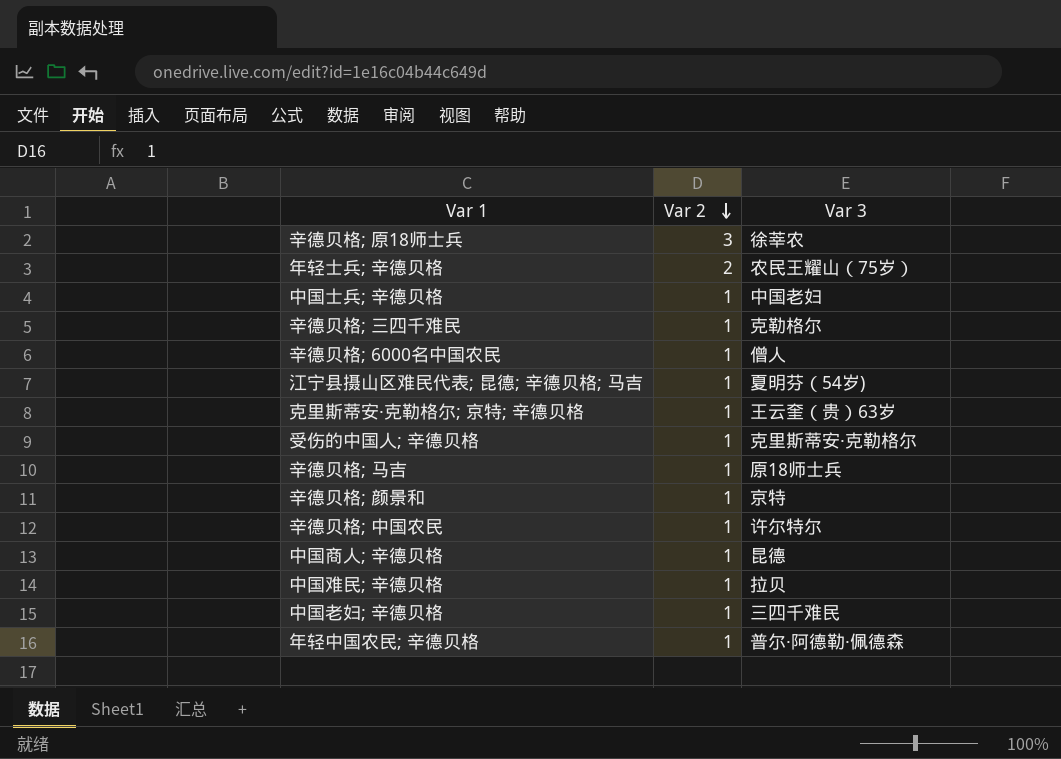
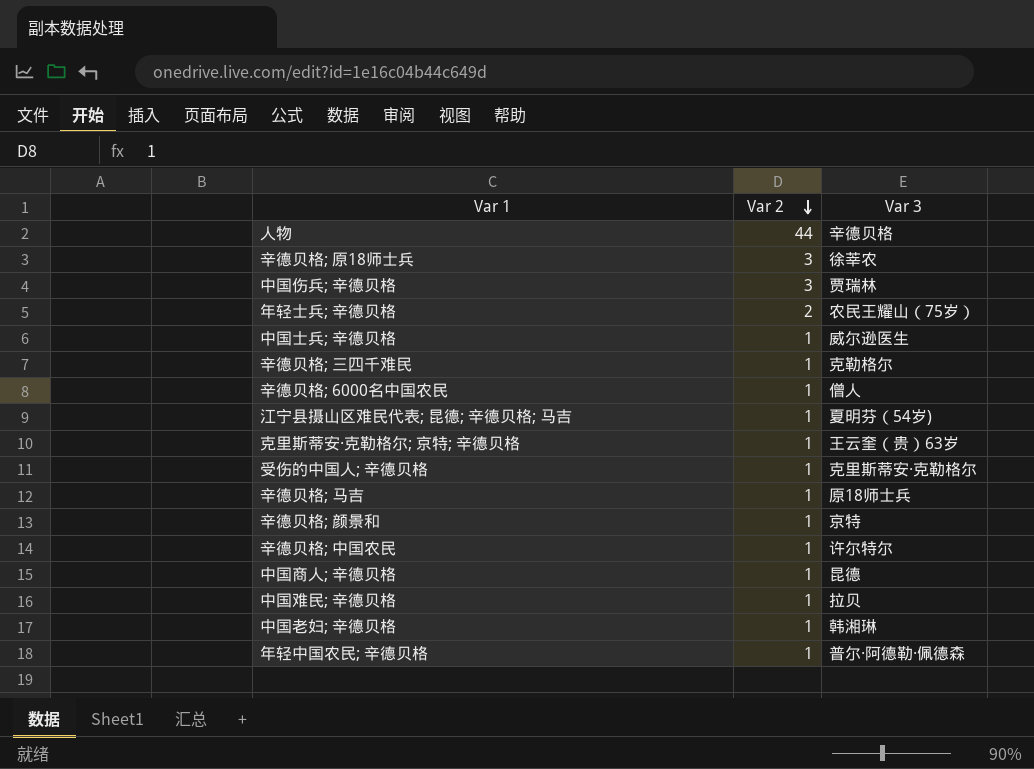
row 人物: none -> 44 | 辛德贝格
row 中国伤兵; 辛德贝格: none -> 3 | 贾瑞林
中国士兵; 辛德贝格 | Var 3: 中国老妇 -> 威尔逊医生
中国老妇; 辛德贝格 | Var 3: 三四千难民 -> 韩湘琳

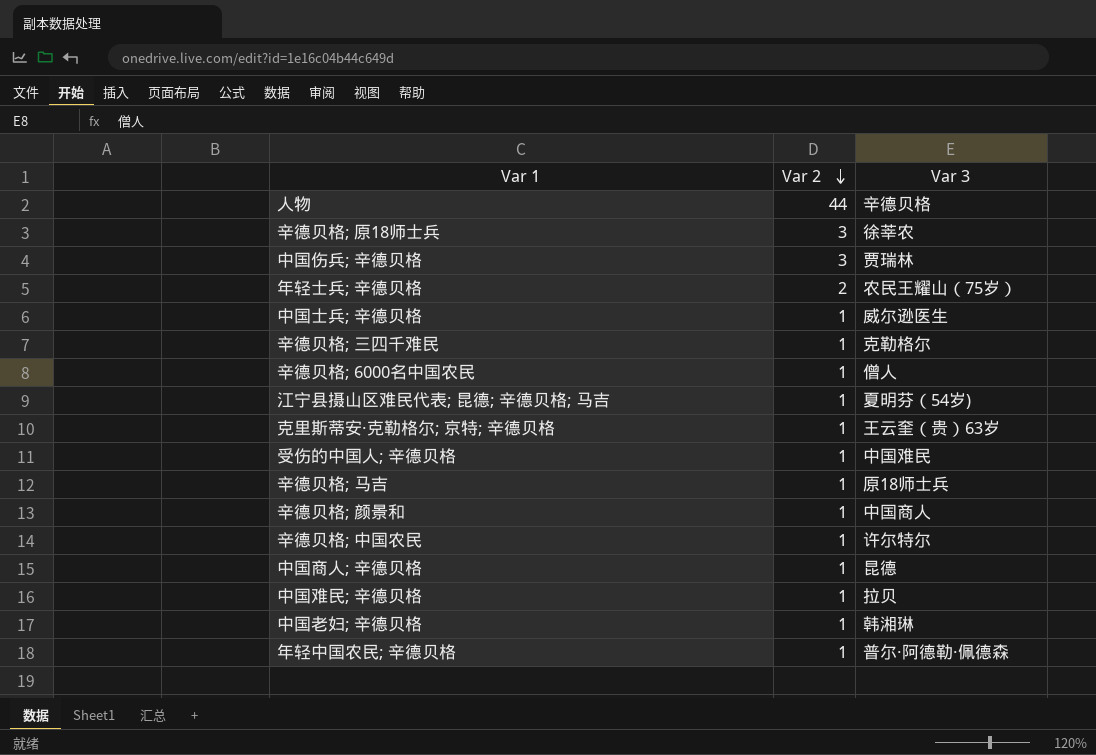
受伤的中国人; 辛德贝格 | Var 3: 克里斯蒂安·克勒格尔 -> 中国难民
辛德贝格; 颜景和 | Var 3: 京特 -> 中国商人

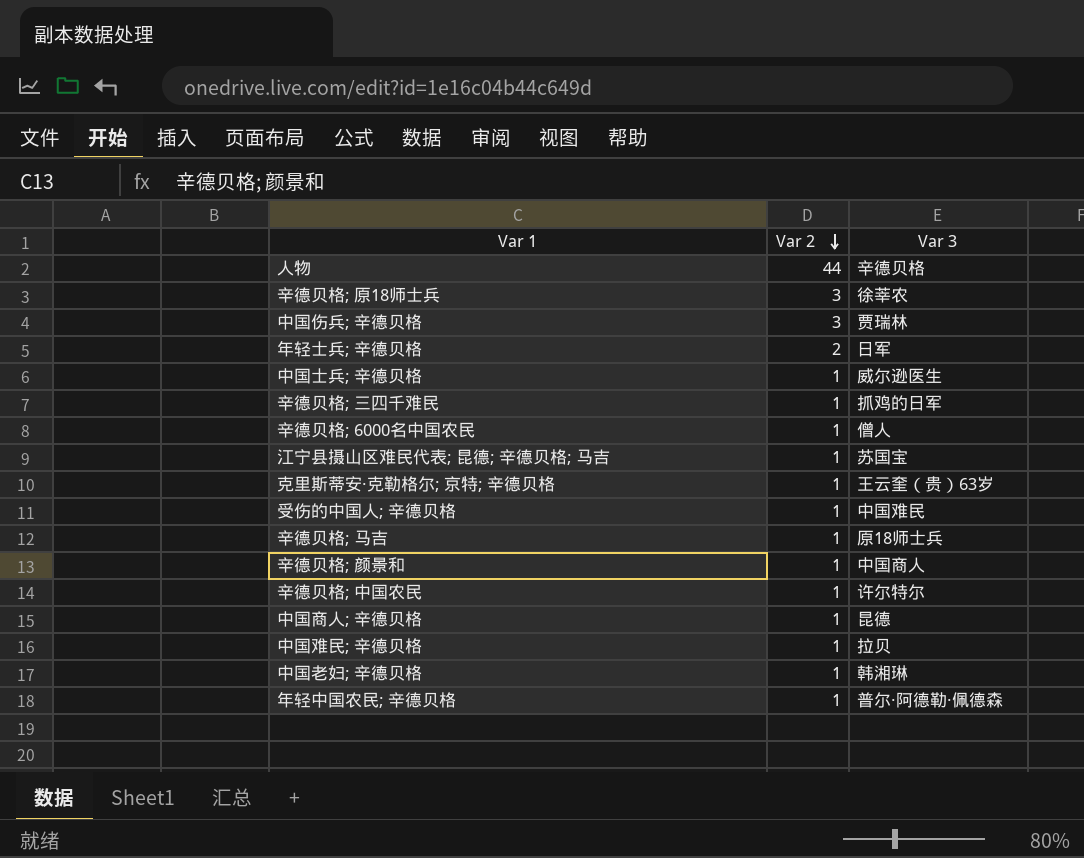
年轻士兵; 辛德贝格 | Var 3: 农民王耀山（75岁） -> 日军
辛德贝格; 三四千难民 | Var 3: 克勒格尔 -> 抓鸡的日军
江宁县摄山区难民代表; 昆德; 辛德贝格; 马吉 | Var 3: 夏明芬（54岁) -> 苏国宝

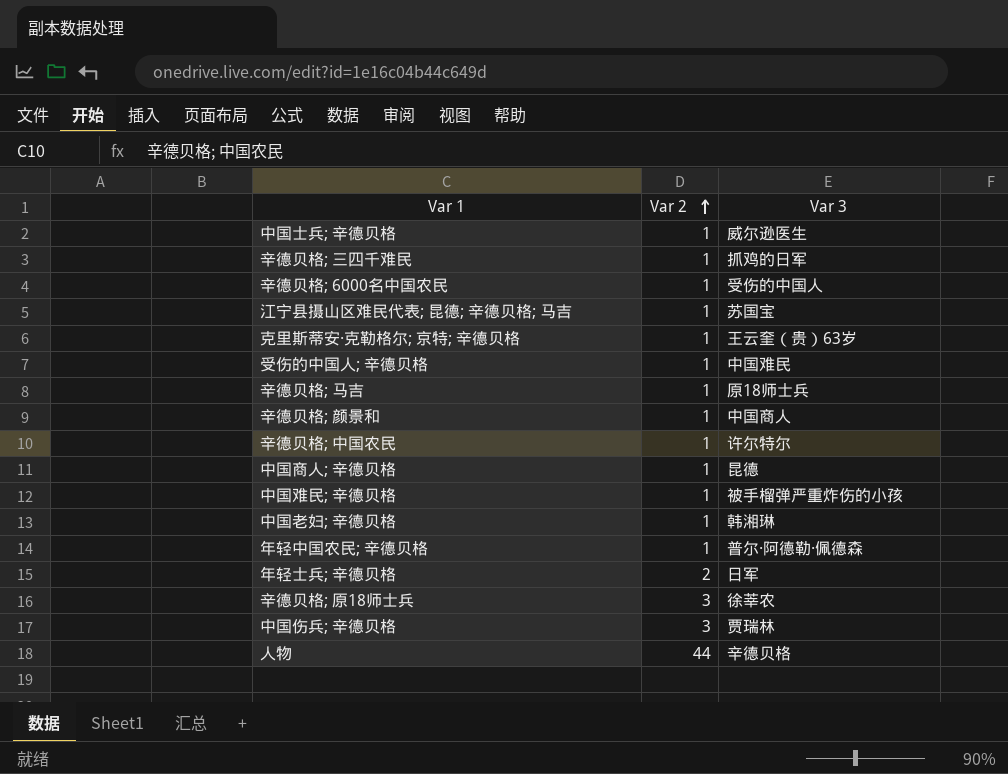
row order: Var 2 descending -> Var 2 ascending
辛德贝格; 6000名中国农民 | Var 3: 僧人 -> 受伤的中国人
中国难民; 辛德贝格 | Var 3: 拉贝 -> 被手榴弹严重炸伤的小孩

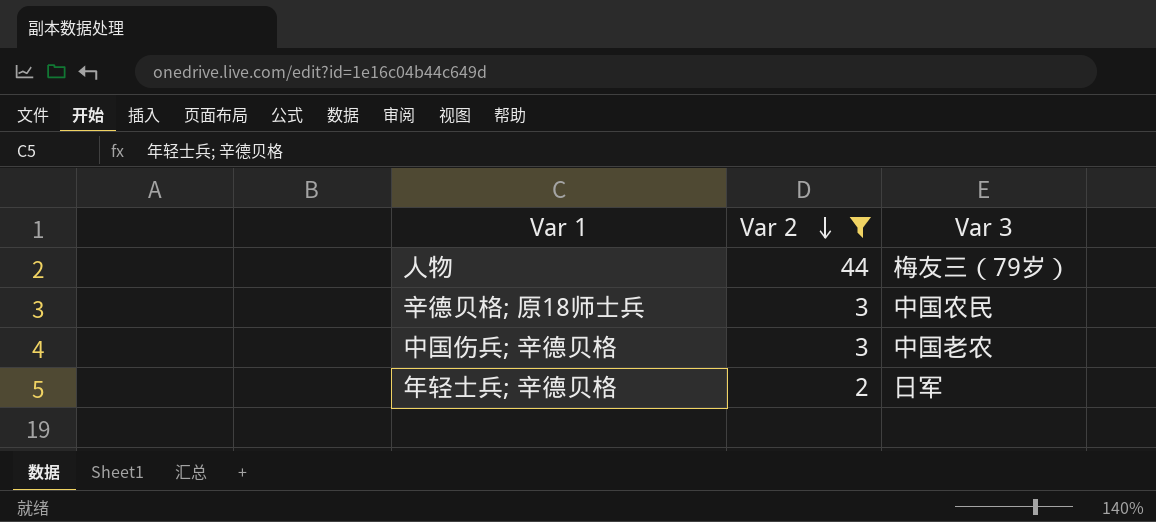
filter: none -> Var 2 != 1
row order: Var 2 ascending -> Var 2 descending
人物 | Var 3: 辛德贝格 -> 梅友三（79岁）
辛德贝格; 原18师士兵 | Var 3: 徐莘农 -> 中国农民
中国伤兵; 辛德贝格 | Var 3: 贾瑞林 -> 中国老农

